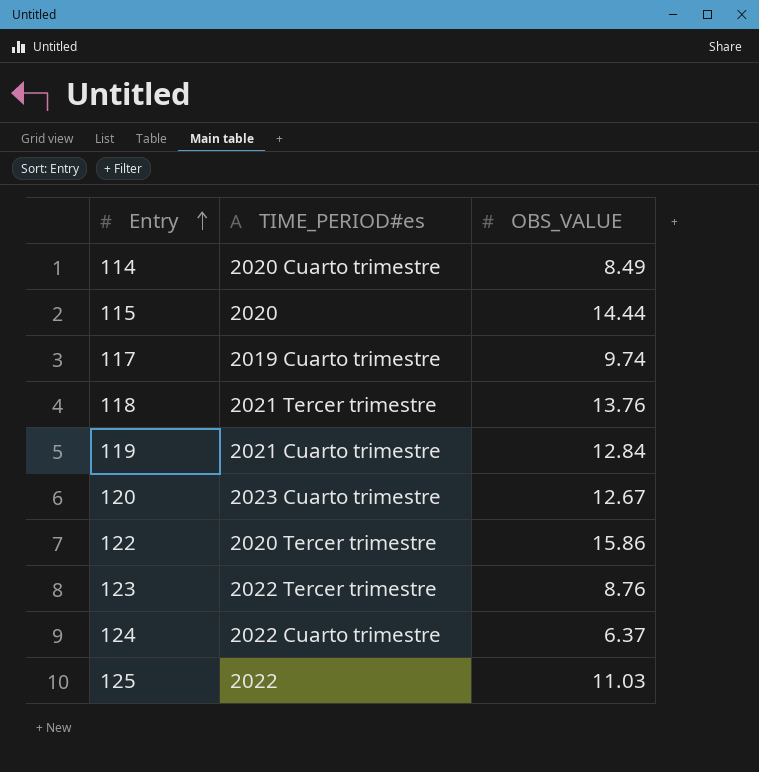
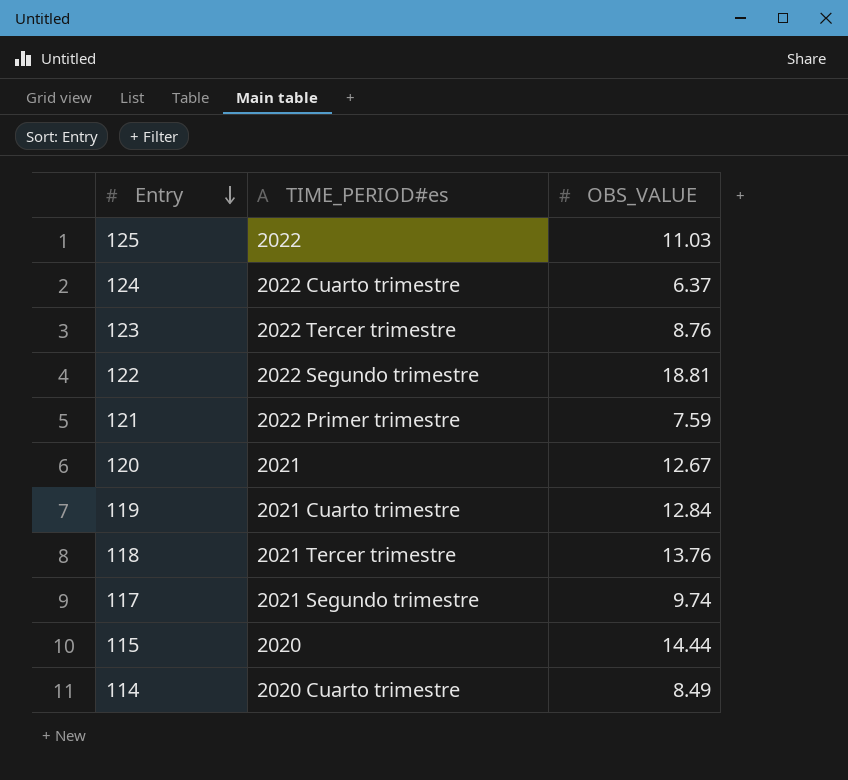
row order: Entry ascending -> Entry descending
122 | TIME_PERIOD#es: 2020 Tercer trimestre -> 2022 Segundo trimestre
122 | OBS_VALUE: 15.86 -> 18.81
row 121: none -> 2022 Primer trimestre | 7.59
120 | TIME_PERIOD#es: 2023 Cuarto trimestre -> 2021
117 | TIME_PERIOD#es: 2019 Cuarto trimestre -> 2021 Segundo trimestre

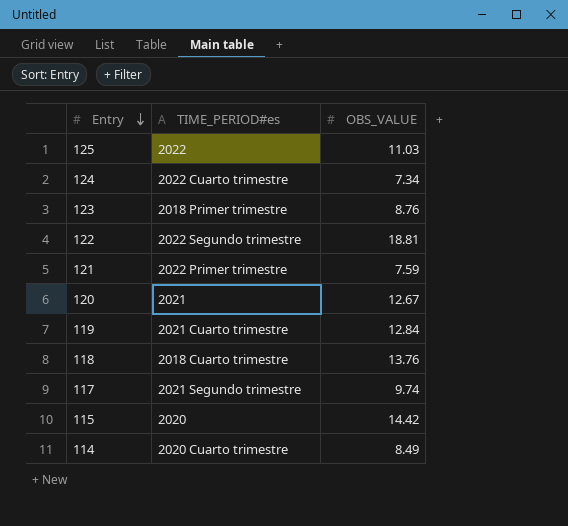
124 | OBS_VALUE: 6.37 -> 7.34
123 | TIME_PERIOD#es: 2022 Tercer trimestre -> 2018 Primer trimestre
118 | TIME_PERIOD#es: 2021 Tercer trimestre -> 2018 Cuarto trimestre
115 | OBS_VALUE: 14.44 -> 14.42

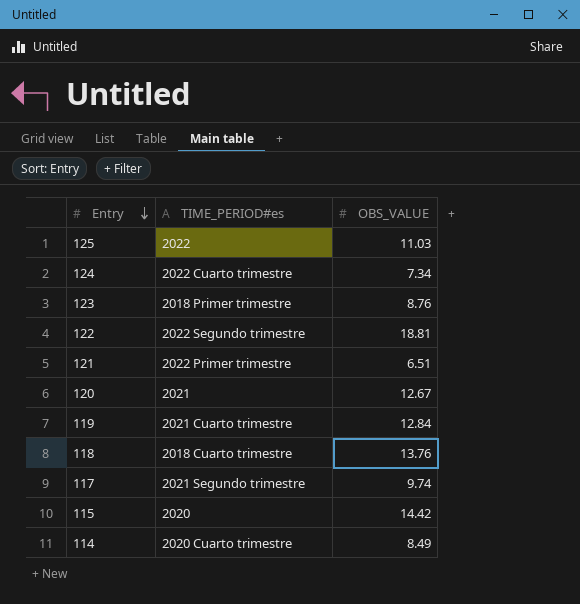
121 | OBS_VALUE: 7.59 -> 6.51

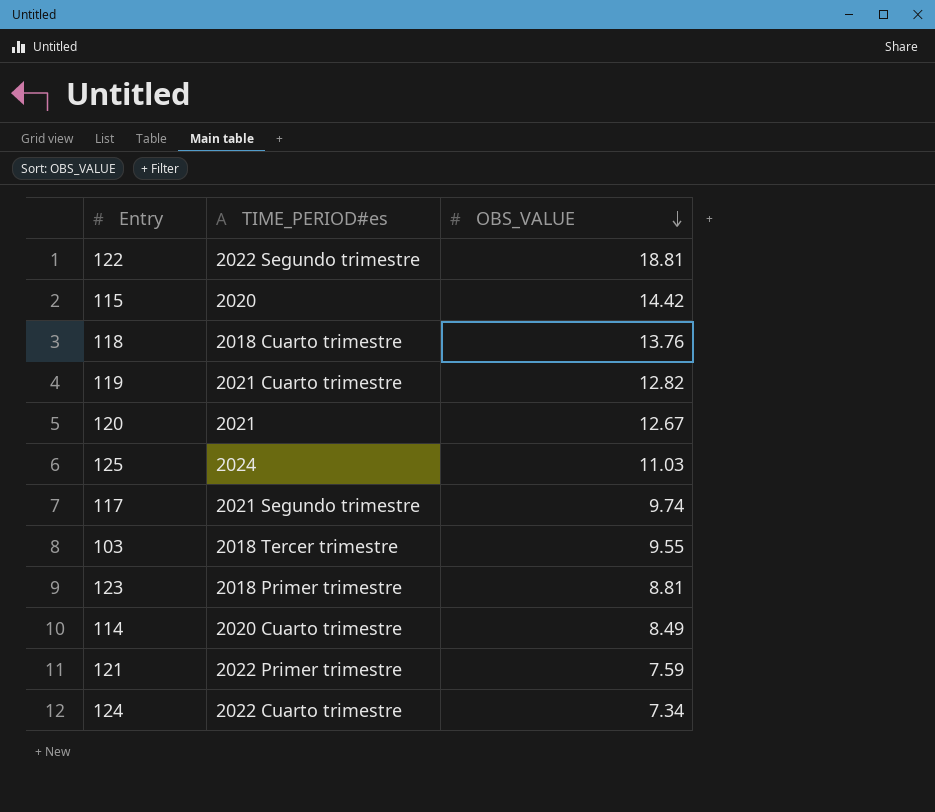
row order: Entry descending -> OBS_VALUE descending
119 | OBS_VALUE: 12.84 -> 12.82
125 | TIME_PERIOD#es: 2022 -> 2024
row 103: none -> 2018 Tercer trimestre | 9.55
123 | OBS_VALUE: 8.76 -> 8.81
121 | OBS_VALUE: 6.51 -> 7.59

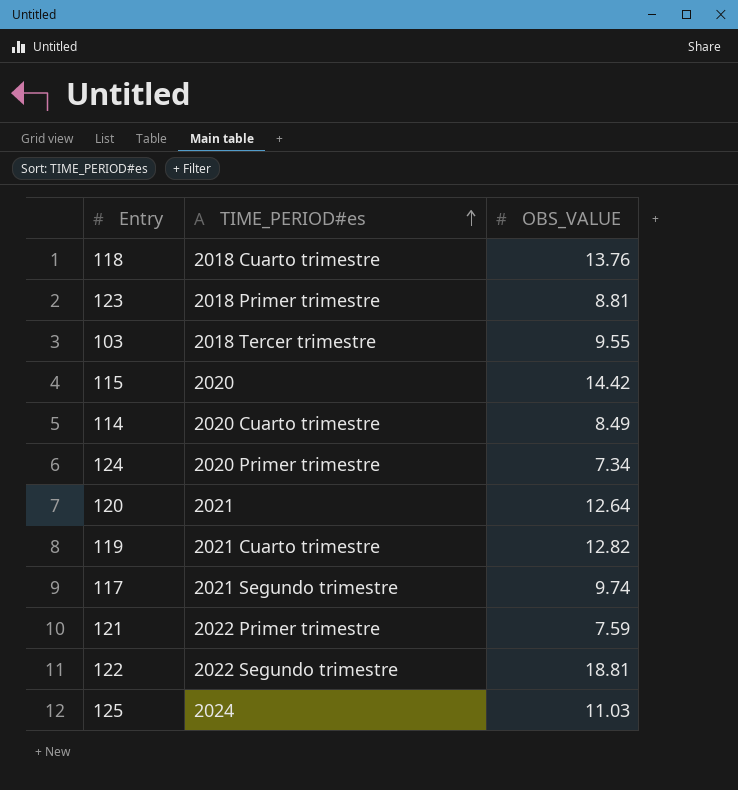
row order: OBS_VALUE descending -> TIME_PERIOD#es ascending
124 | TIME_PERIOD#es: 2022 Cuarto trimestre -> 2020 Primer trimestre
120 | OBS_VALUE: 12.67 -> 12.64

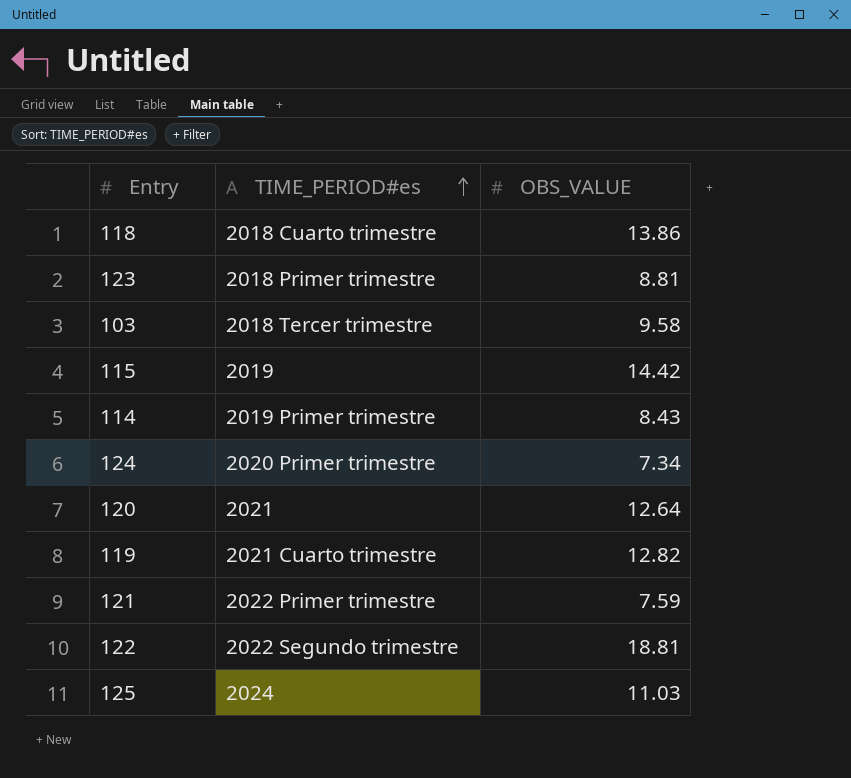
row 117: 2021 Segundo trimestre | 9.74 -> none
118 | OBS_VALUE: 13.76 -> 13.86
103 | OBS_VALUE: 9.55 -> 9.58
115 | TIME_PERIOD#es: 2020 -> 2019
114 | TIME_PERIOD#es: 2020 Cuarto trimestre -> 2019 Primer trimestre
114 | OBS_VALUE: 8.49 -> 8.43

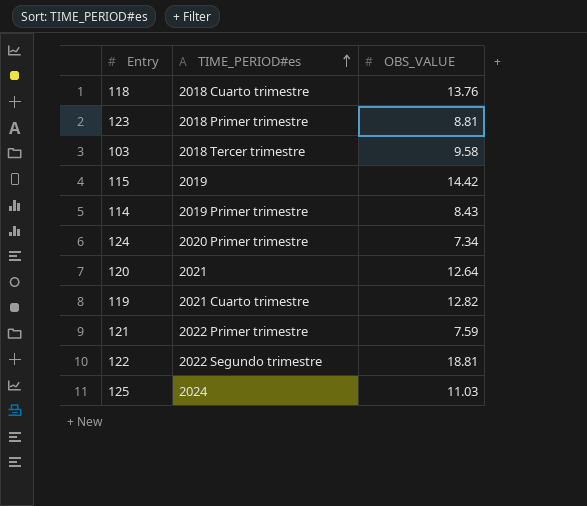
118 | OBS_VALUE: 13.86 -> 13.76

